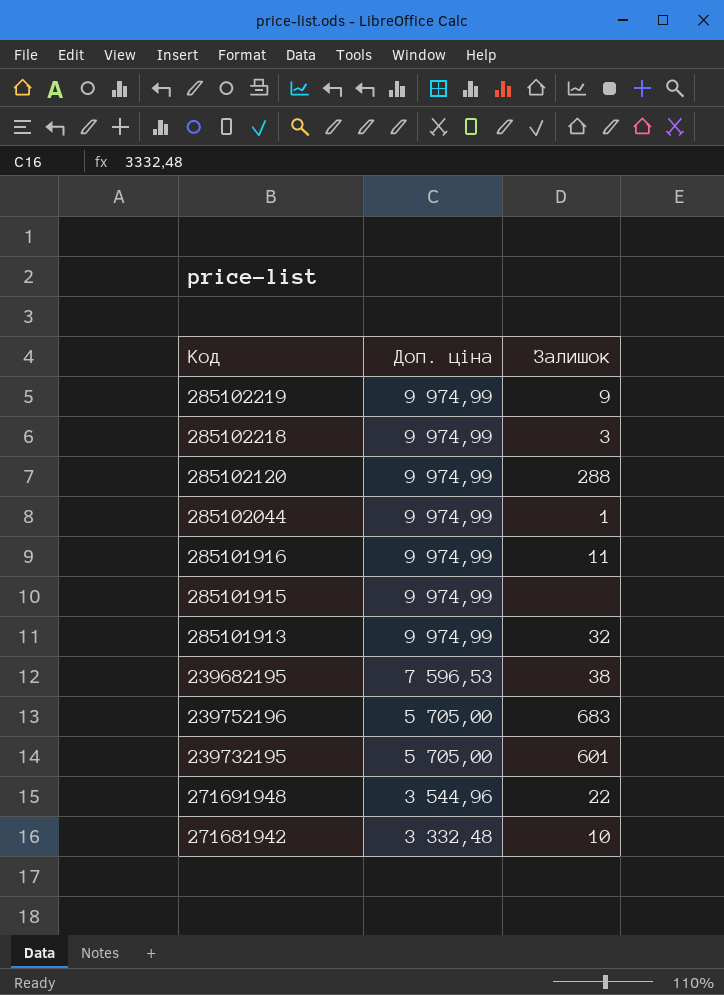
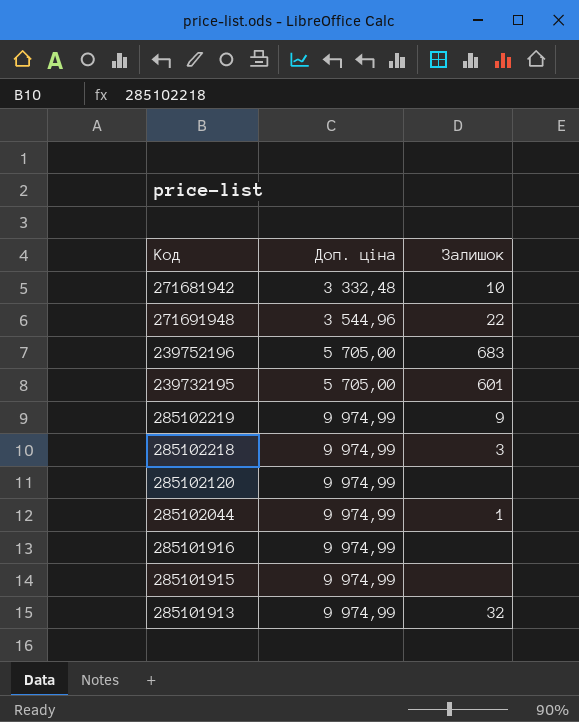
row order: Доп. ціна descending -> Доп. ціна ascending
row 239682195: 7 596,53 | 38 -> none
285102120 | Залишок: 288 -> none
285101916 | Залишок: 11 -> none

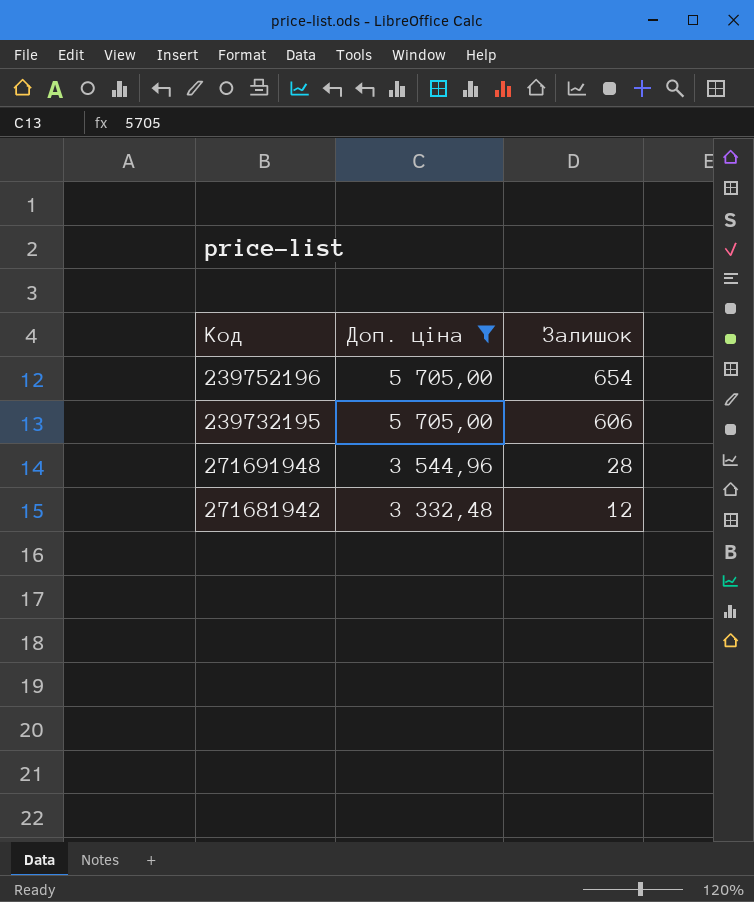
filter: none -> Доп. ціна != 9 974,99
row order: Доп. ціна ascending -> Доп. ціна descending
239752196 | Залишок: 683 -> 654
239732195 | Залишок: 601 -> 606
271691948 | Залишок: 22 -> 28
271681942 | Залишок: 10 -> 12

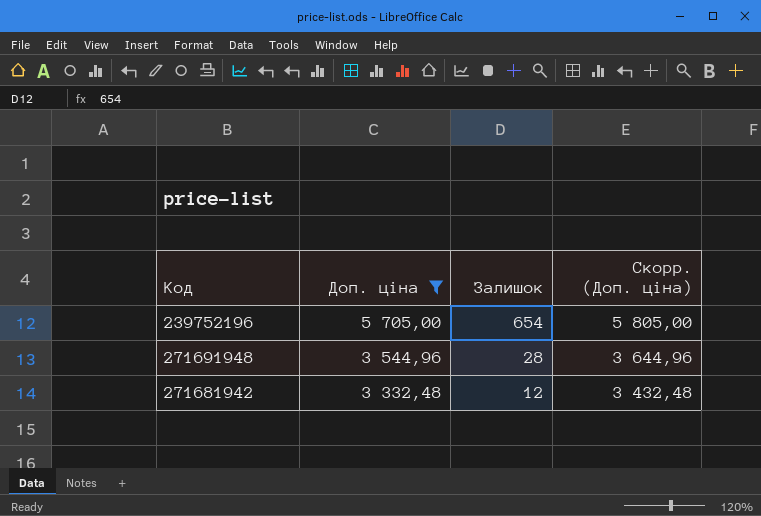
column Скорр. (Доп. ціна) | formula: none -> [Доп. ціна] + 100
row 239732195: 5 705,00 | 606 -> none

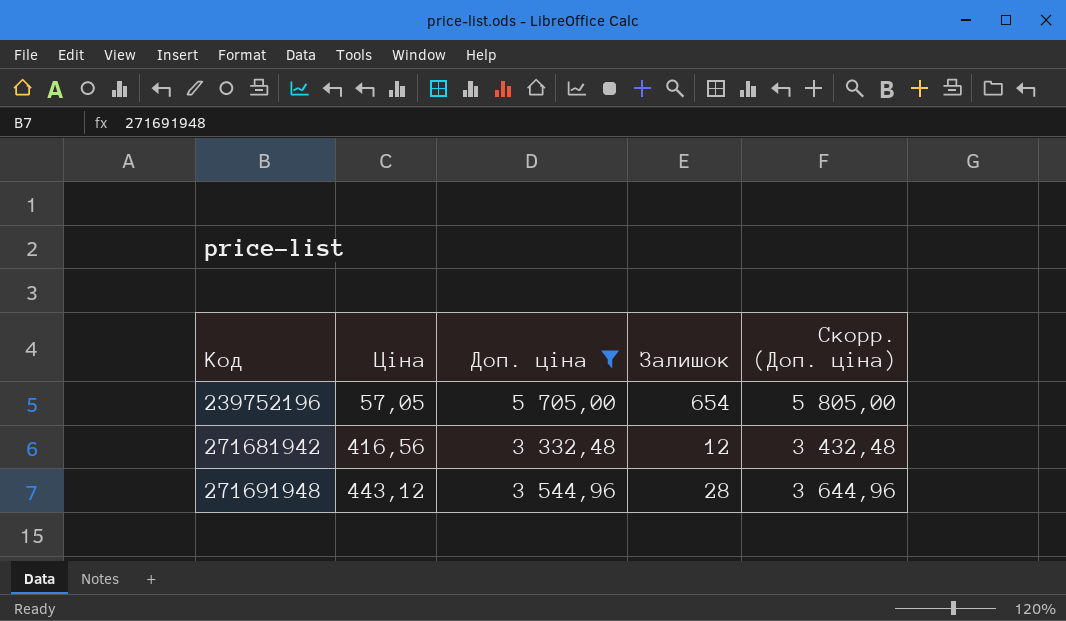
row order: Доп. ціна descending -> Код ascending
column Ціна | position: none -> 2

